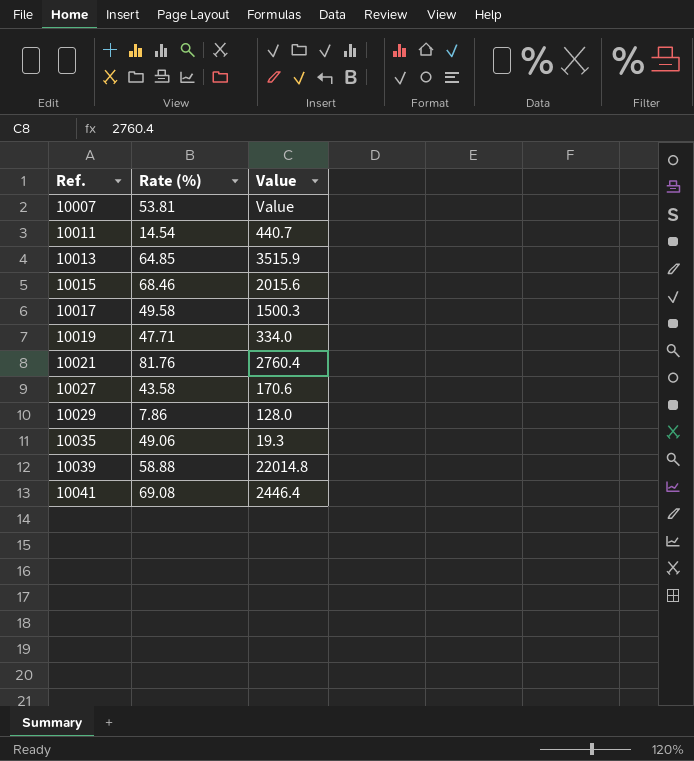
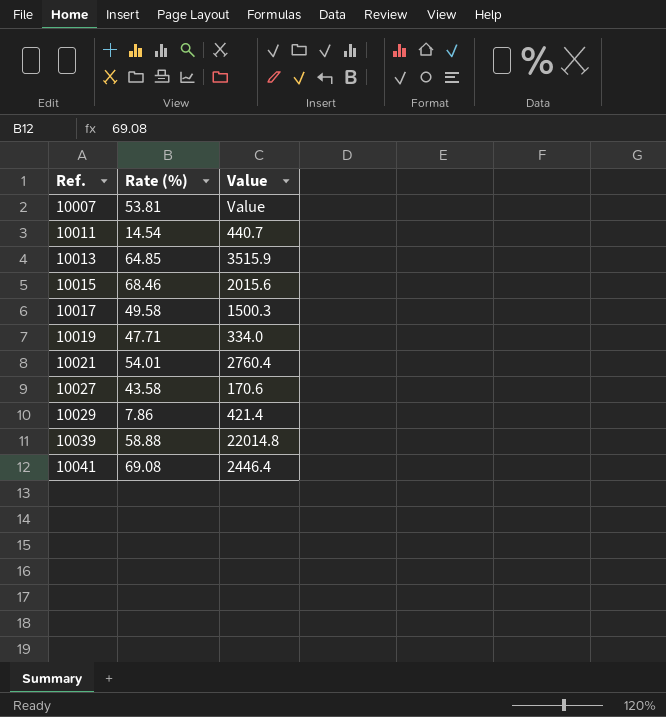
row 10035: 49.06 | 19.3 -> none
10021 | Rate (%): 81.76 -> 54.01
10029 | Value: 128.0 -> 421.4

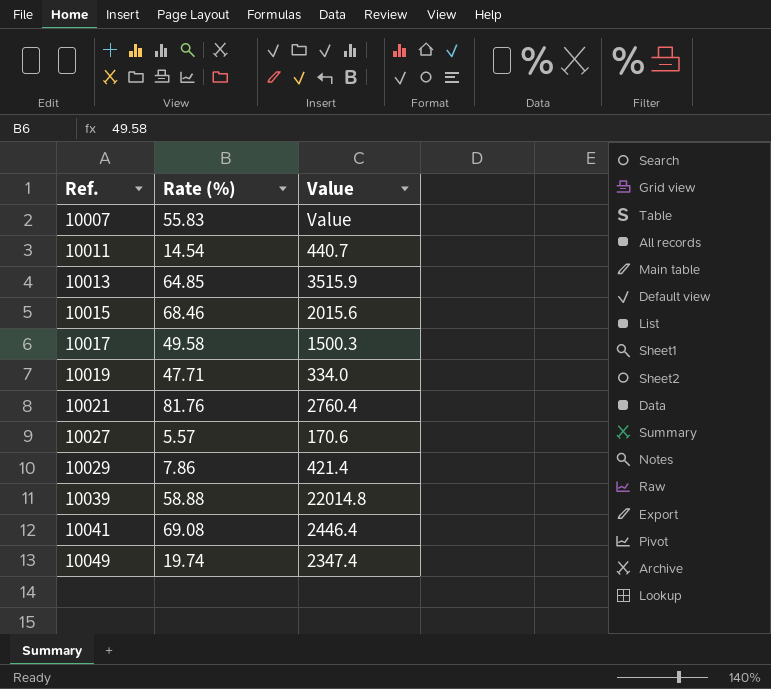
10007 | Rate (%): 53.81 -> 55.83
10021 | Rate (%): 54.01 -> 81.76
10027 | Rate (%): 43.58 -> 5.57
row 10049: none -> 19.74 | 2347.4

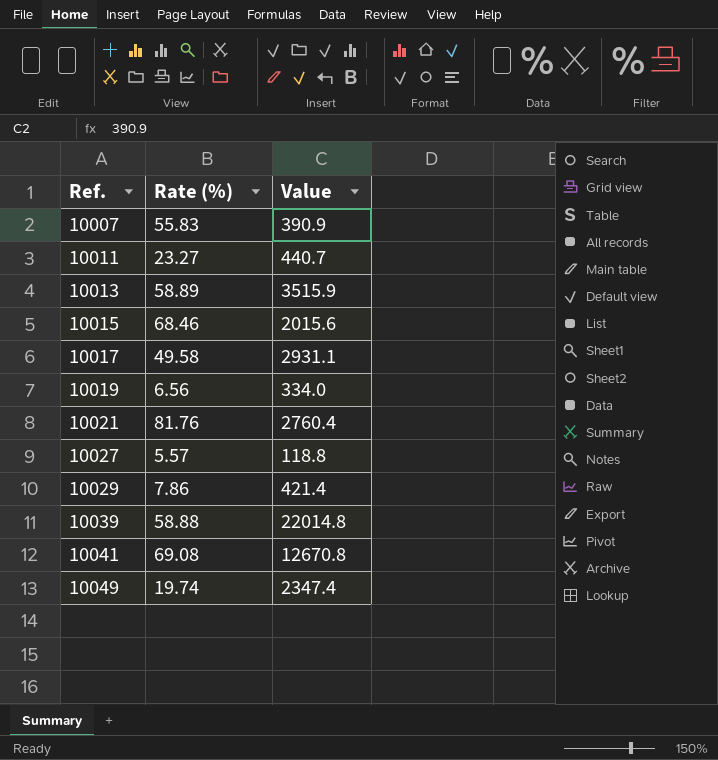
10007 | Value: Value -> 390.9
10011 | Rate (%): 14.54 -> 23.27
10013 | Rate (%): 64.85 -> 58.89
10017 | Value: 1500.3 -> 2931.1
10019 | Rate (%): 47.71 -> 6.56
10027 | Value: 170.6 -> 118.8
10041 | Value: 2446.4 -> 12670.8

